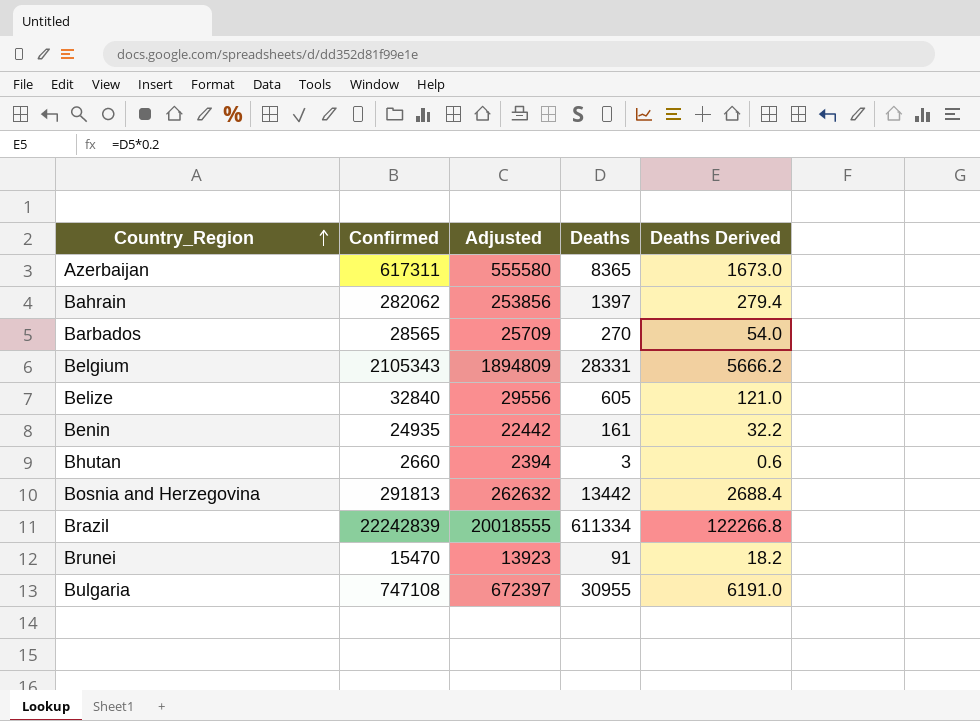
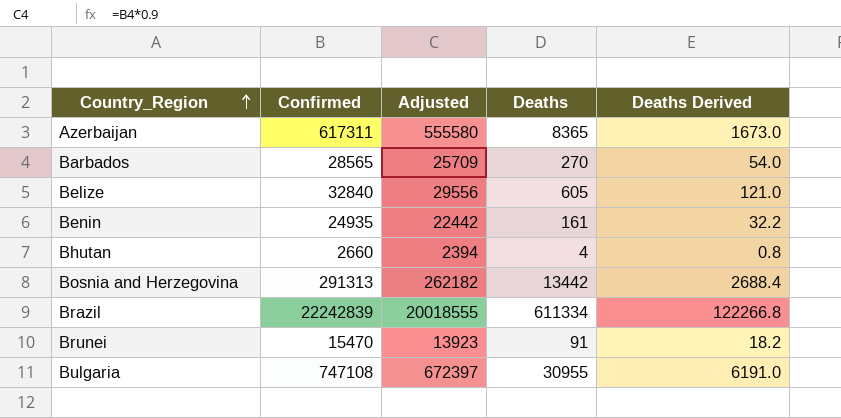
row Bahrain: 282062 | 253856 | 1397 | 279.4 -> none
row Belgium: 2105343 | 1894809 | 28331 | 5666.2 -> none
Bhutan | Deaths: 3 -> 4
Bhutan | Deaths Derived: 0.6 -> 0.8
Bosnia and Herzegovina | Confirmed: 291813 -> 291313
Bosnia and Herzegovina | Adjusted: 262632 -> 262182

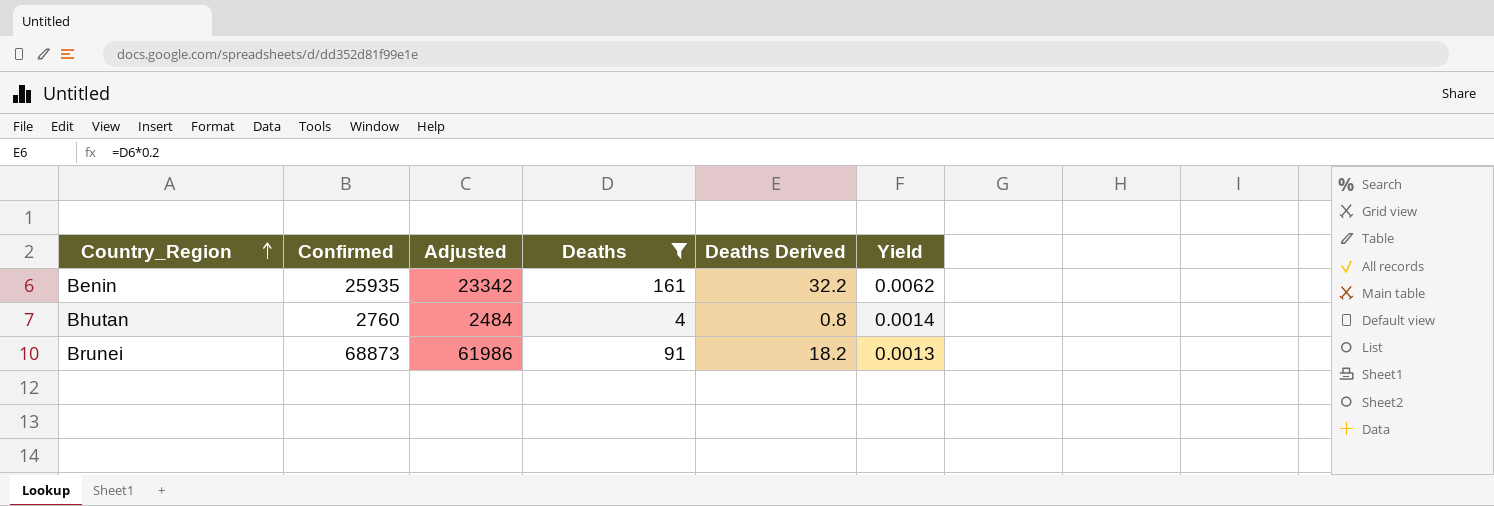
filter: none -> Deaths <= 161
column Yield | formula: none -> [Deaths] / [Confirmed]
Benin | Confirmed: 24935 -> 25935
Benin | Adjusted: 22442 -> 23342
Bhutan | Confirmed: 2660 -> 2760
Bhutan | Adjusted: 2394 -> 2484
Brunei | Confirmed: 15470 -> 68873
Brunei | Adjusted: 13923 -> 61986

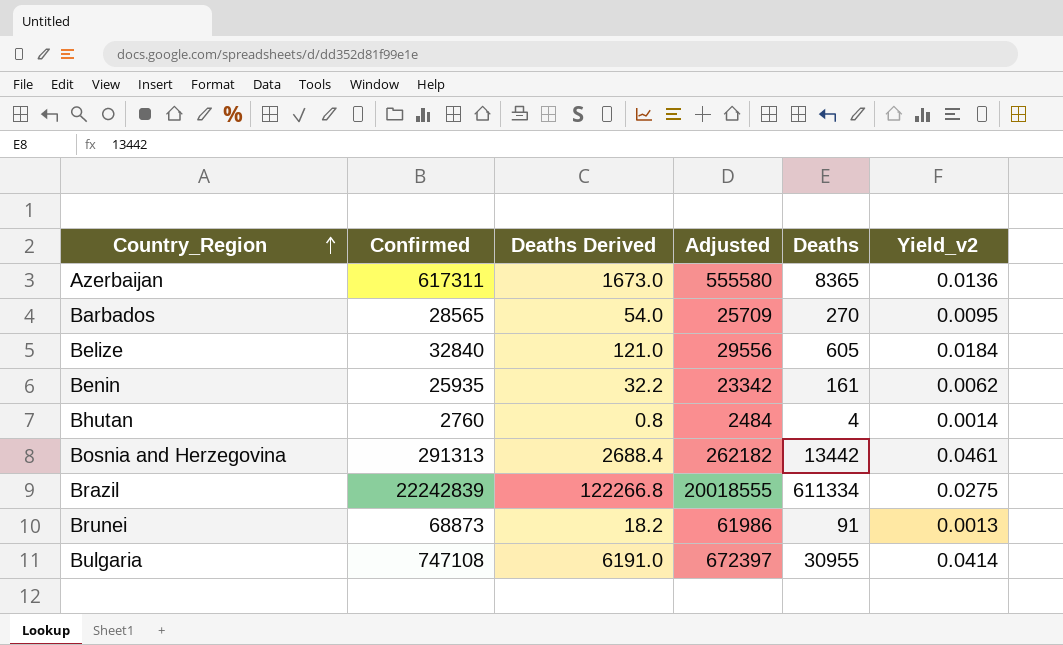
filter: Deaths <= 161 -> none
column Deaths Derived | position: 5 -> 3
column name: Yield -> Yield_v2

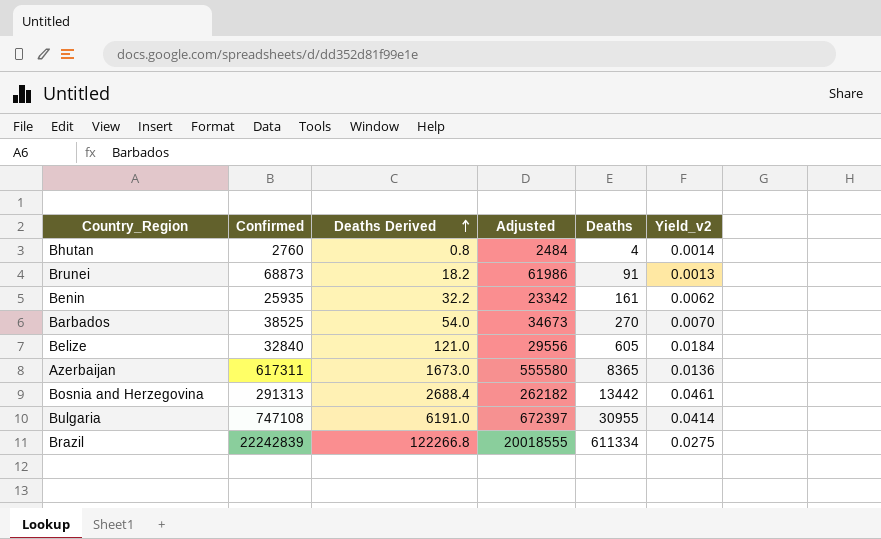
row order: Country_Region ascending -> Deaths Derived ascending
Barbados | Confirmed: 28565 -> 38525
Barbados | Adjusted: 25709 -> 34673
Barbados | Yield_v2: 0.0095 -> 0.0070

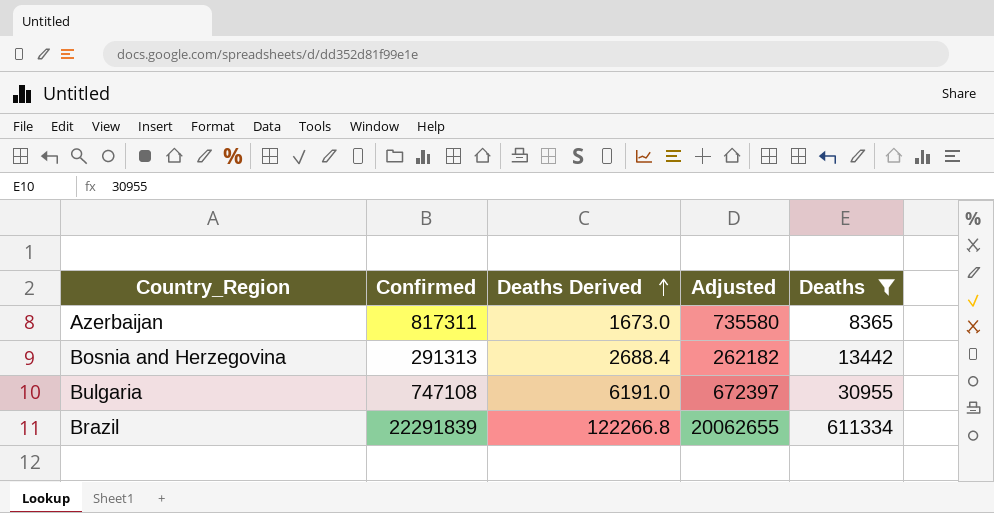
filter: none -> Deaths >= 8365
column Yield_v2 | formula: [Deaths] / [Confirmed] -> none
Azerbaijan | Confirmed: 617311 -> 817311
Azerbaijan | Adjusted: 555580 -> 735580
Brazil | Confirmed: 22242839 -> 22291839
Brazil | Adjusted: 20018555 -> 20062655

